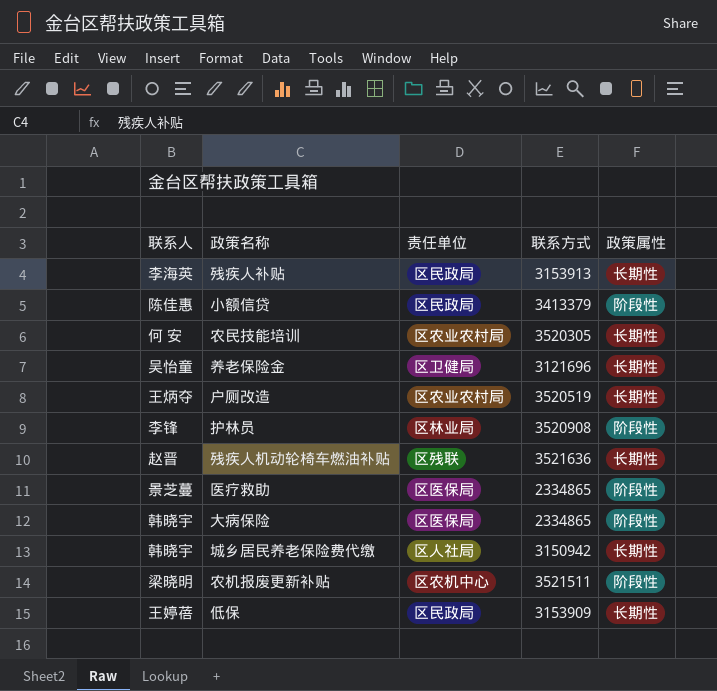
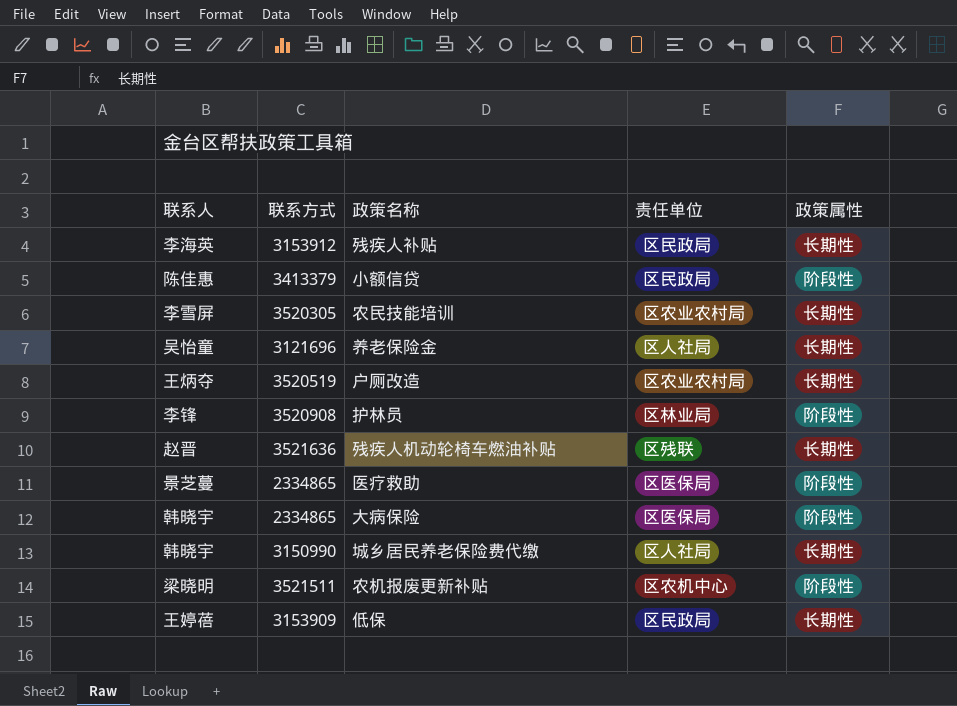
column 联系方式 | position: 4 -> 2
残疾人补贴 | 联系方式: 3153913 -> 3153912
农民技能培训 | 联系人: 何 安 -> 李雪屏
养老保险金 | 责任单位: 区卫健局 -> 区人社局
城乡居民养老保险费代缴 | 联系方式: 3150942 -> 3150990

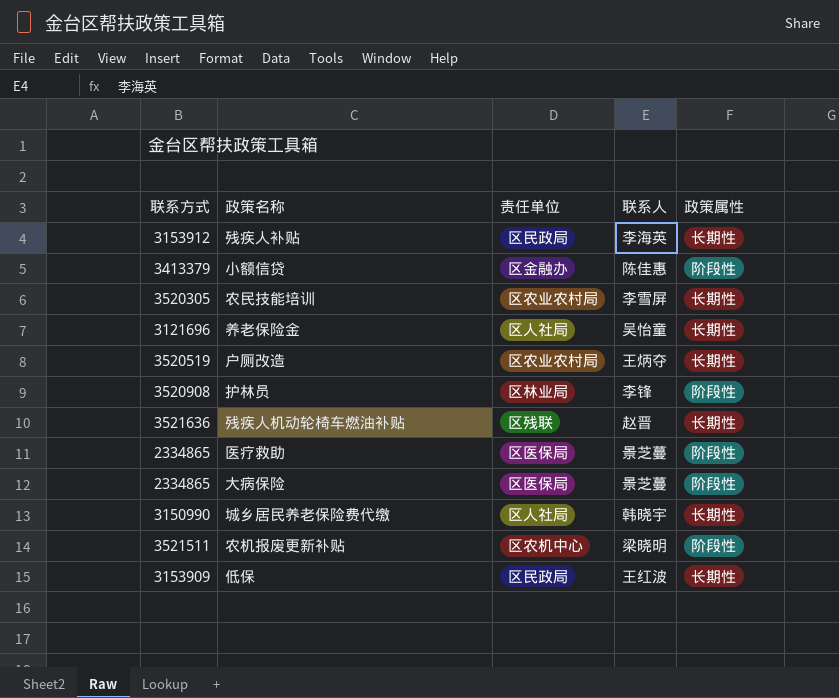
column 联系人 | position: 1 -> 4
小额信贷 | 责任单位: 区民政局 -> 区金融办
大病保险 | 联系人: 韩晓宇 -> 景芝蔓
低保 | 联系人: 王婷蓓 -> 王红波

